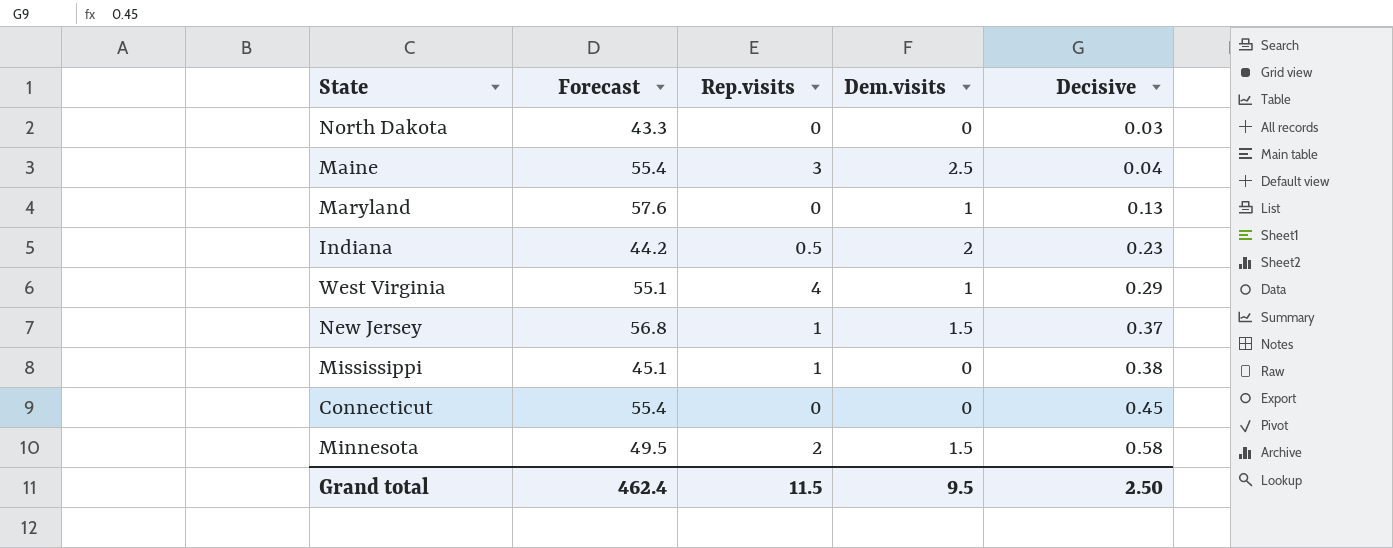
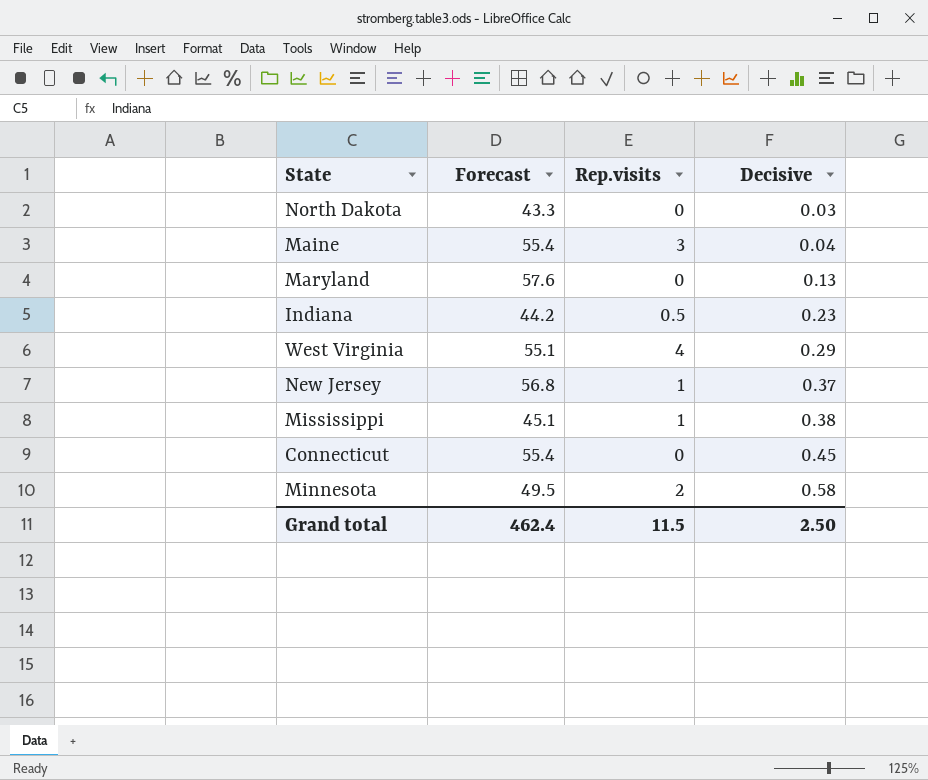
column Dem.visits | position: 4 -> none

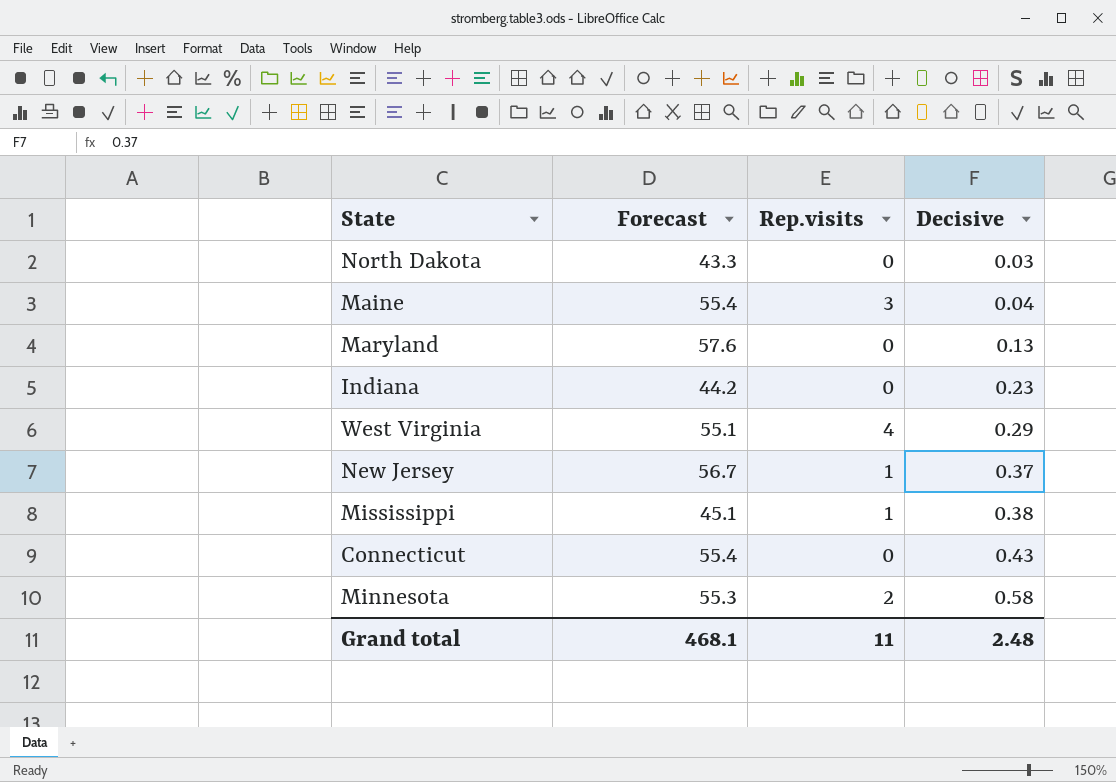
Indiana | Rep.visits: 0.5 -> 0
New Jersey | Forecast: 56.8 -> 56.7
Connecticut | Decisive: 0.45 -> 0.43
Minnesota | Forecast: 49.5 -> 55.3
Grand total | Forecast: 462.4 -> 468.1
Grand total | Rep.visits: 11.5 -> 11
Grand total | Decisive: 2.50 -> 2.48

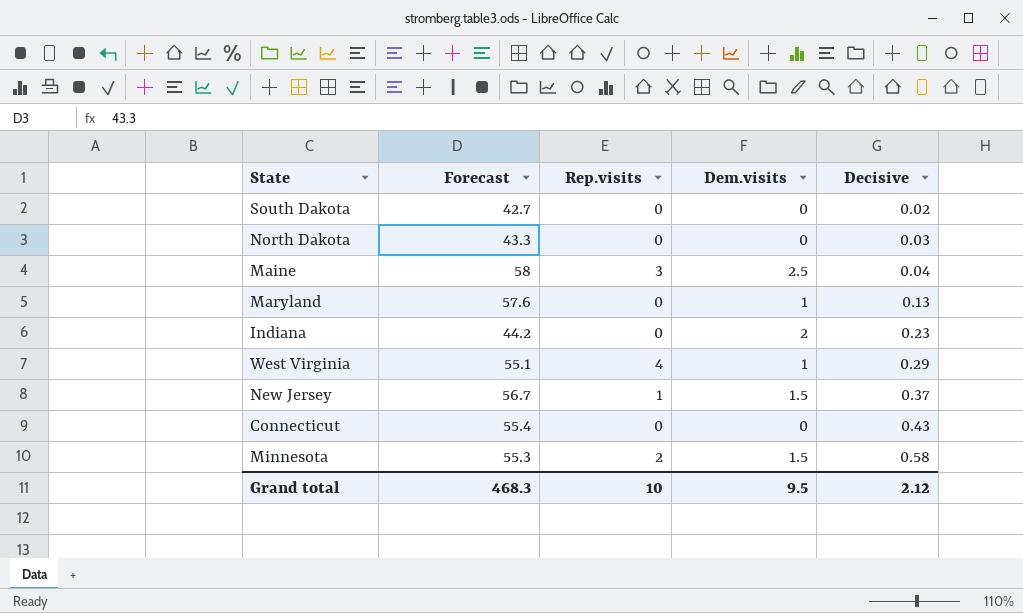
column Dem.visits | position: none -> 4
row Mississippi: 45.1 | 1 | 0.38 -> none
row South Dakota: none -> 42.7 | 0 | 0 | 0.02
Maine | Forecast: 55.4 -> 58
Grand total | Forecast: 468.1 -> 468.3
Grand total | Rep.visits: 11 -> 10
Grand total | Decisive: 2.48 -> 2.12

